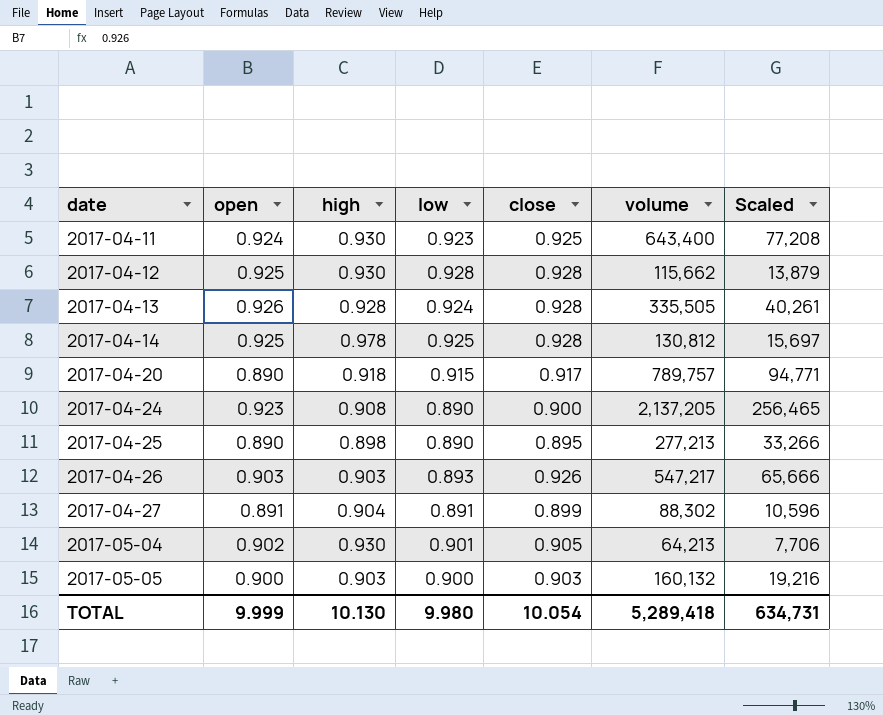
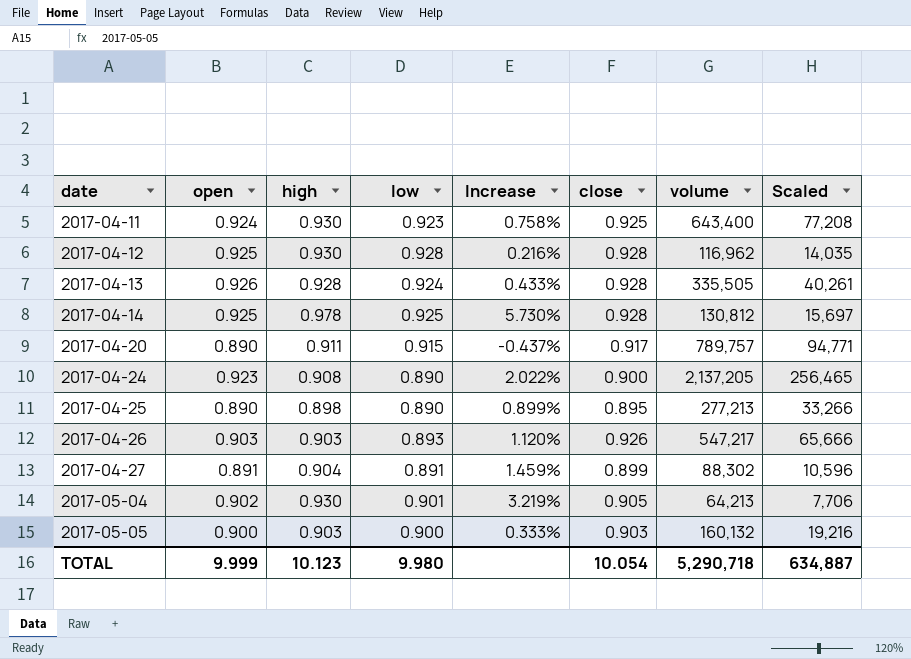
column Increase | formula: none -> ([high] - [low]) / [low]
2017-04-12 | volume: 115,662 -> 116,962
2017-04-12 | Scaled: 13,879 -> 14,035
2017-04-20 | high: 0.918 -> 0.911
TOTAL | high: 10.130 -> 10.123
TOTAL | volume: 5,289,418 -> 5,290,718
TOTAL | Scaled: 634,731 -> 634,887

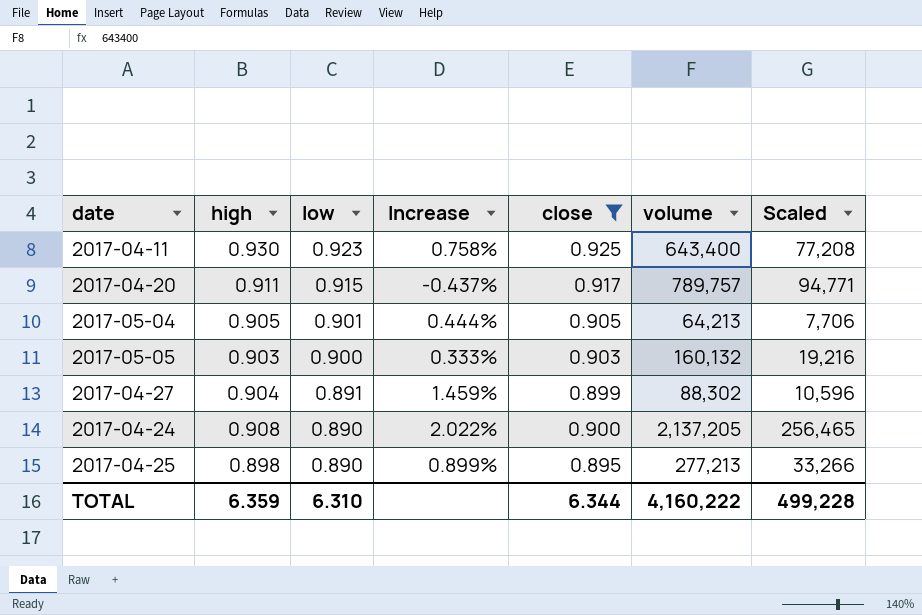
filter: none -> close <= 0.925
row order: date ascending -> low descending
column open | position: 2 -> none
2017-05-04 | high: 0.930 -> 0.905
2017-05-04 | Increase: 3.219% -> 0.444%
TOTAL | high: 10.123 -> 6.359
TOTAL | low: 9.980 -> 6.310
TOTAL | close: 10.054 -> 6.344
TOTAL | volume: 5,290,718 -> 4,160,222
TOTAL | Scaled: 634,887 -> 499,228

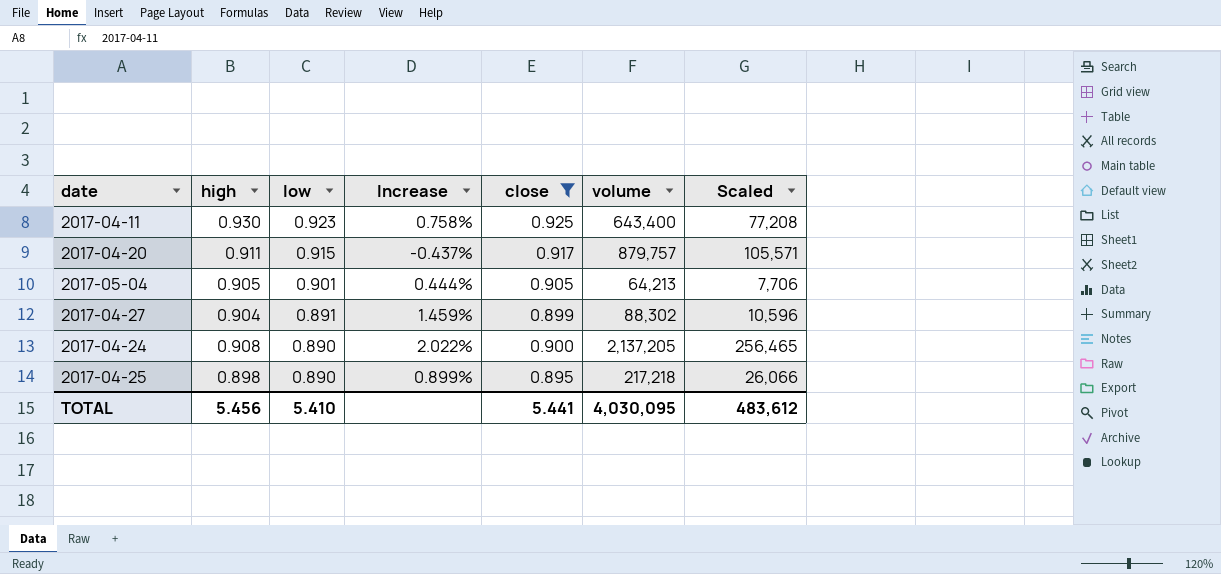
row 2017-05-05: 0.903 | 0.900 | 0.333% | 0.903 | 160,132 | 19,216 -> none
2017-04-20 | volume: 789,757 -> 879,757
2017-04-20 | Scaled: 94,771 -> 105,571
2017-04-25 | volume: 277,213 -> 217,218
2017-04-25 | Scaled: 33,266 -> 26,066
TOTAL | high: 6.359 -> 5.456
TOTAL | low: 6.310 -> 5.410
TOTAL | close: 6.344 -> 5.441
TOTAL | volume: 4,160,222 -> 4,030,095
TOTAL | Scaled: 499,228 -> 483,612

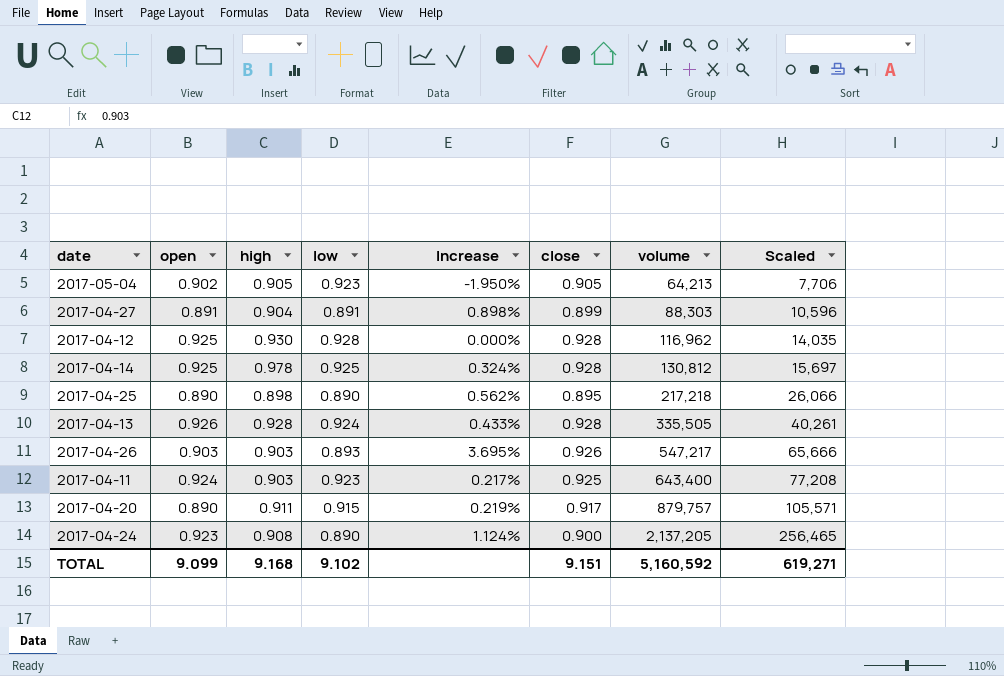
filter: close <= 0.925 -> none
row order: low descending -> volume ascending
column open | position: none -> 2
column Increase | formula: ([high] - [low]) / [low] -> ([close] - [low]) / [low]
2017-05-04 | low: 0.901 -> 0.923
2017-04-27 | volume: 88,302 -> 88,303
2017-04-11 | high: 0.930 -> 0.903
TOTAL | high: 5.456 -> 9.168
TOTAL | low: 5.410 -> 9.102
TOTAL | close: 5.441 -> 9.151
TOTAL | volume: 4,030,095 -> 5,160,592
TOTAL | Scaled: 483,612 -> 619,271

